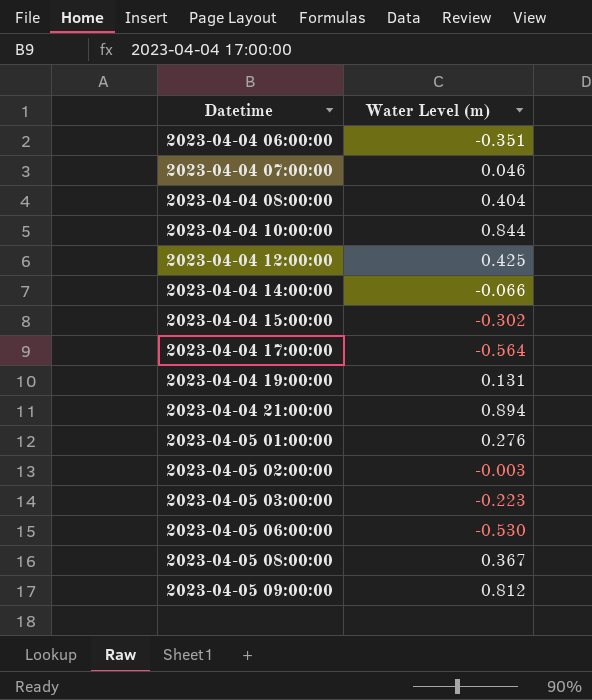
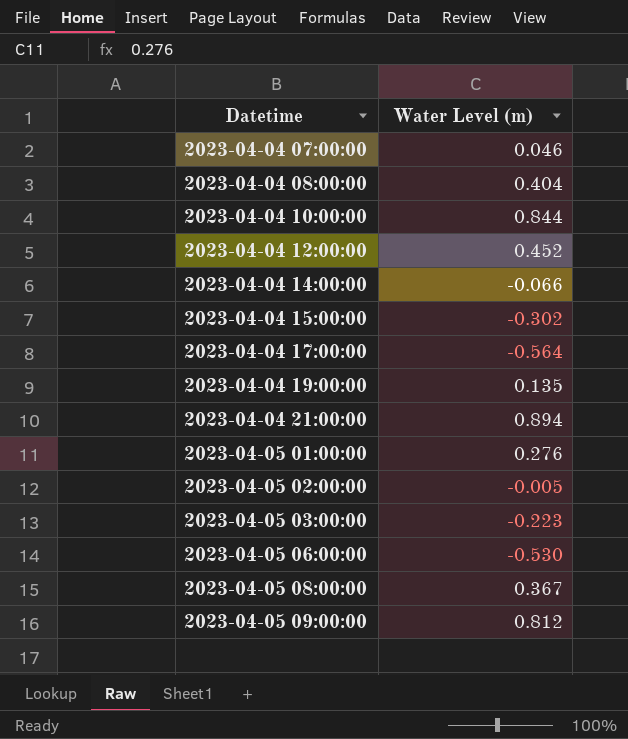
row 2023-04-04 06:00:00: -0.351 -> none
2023-04-04 12:00:00 | Water Level (m): 0.425 -> 0.452
2023-04-04 19:00:00 | Water Level (m): 0.131 -> 0.135
2023-04-05 02:00:00 | Water Level (m): -0.003 -> -0.005

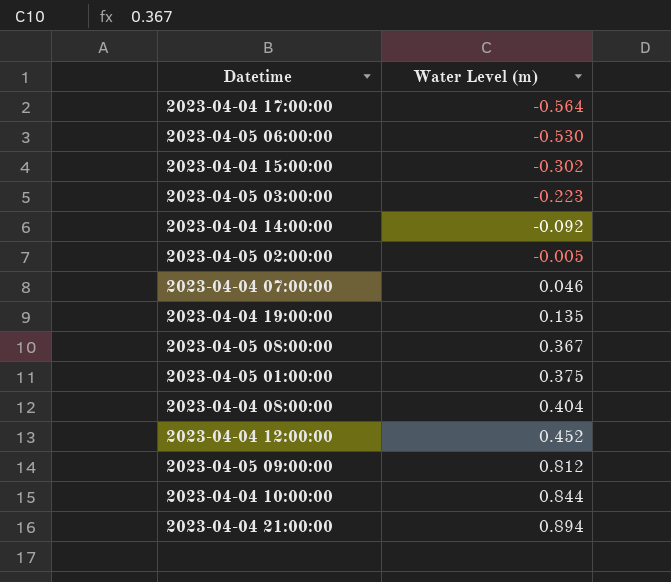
row order: Datetime ascending -> Water Level (m) ascending
2023-04-04 14:00:00 | Water Level (m): -0.066 -> -0.092
2023-04-05 01:00:00 | Water Level (m): 0.276 -> 0.375

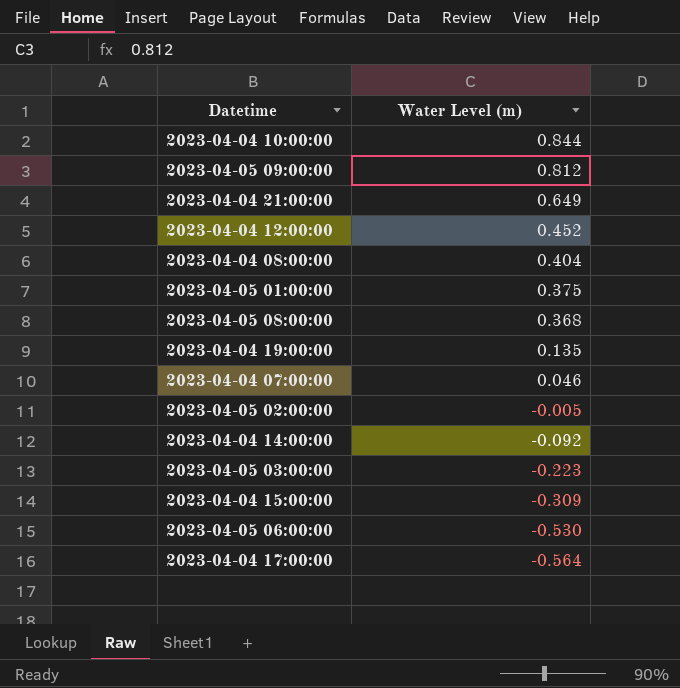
row order: Water Level (m) ascending -> Water Level (m) descending
2023-04-04 21:00:00 | Water Level (m): 0.894 -> 0.649
2023-04-05 08:00:00 | Water Level (m): 0.367 -> 0.368
2023-04-04 15:00:00 | Water Level (m): -0.302 -> -0.309

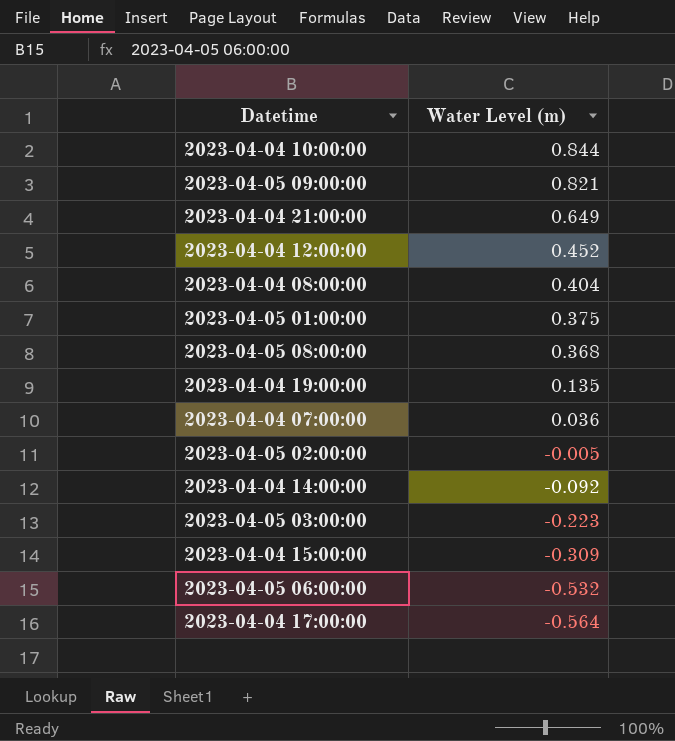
2023-04-05 09:00:00 | Water Level (m): 0.812 -> 0.821
2023-04-04 07:00:00 | Water Level (m): 0.046 -> 0.036
2023-04-05 06:00:00 | Water Level (m): -0.530 -> -0.532

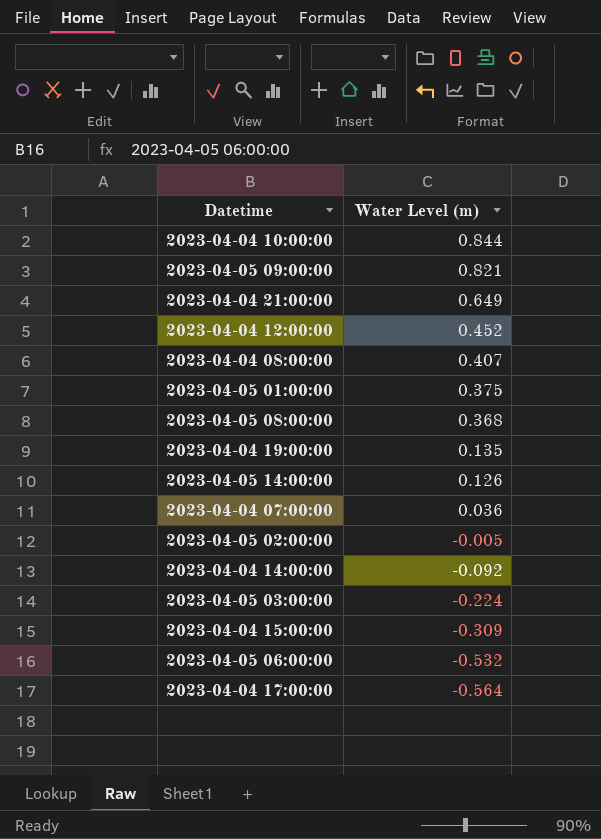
2023-04-04 08:00:00 | Water Level (m): 0.404 -> 0.407
row 2023-04-05 14:00:00: none -> 0.126
2023-04-05 03:00:00 | Water Level (m): -0.223 -> -0.224

